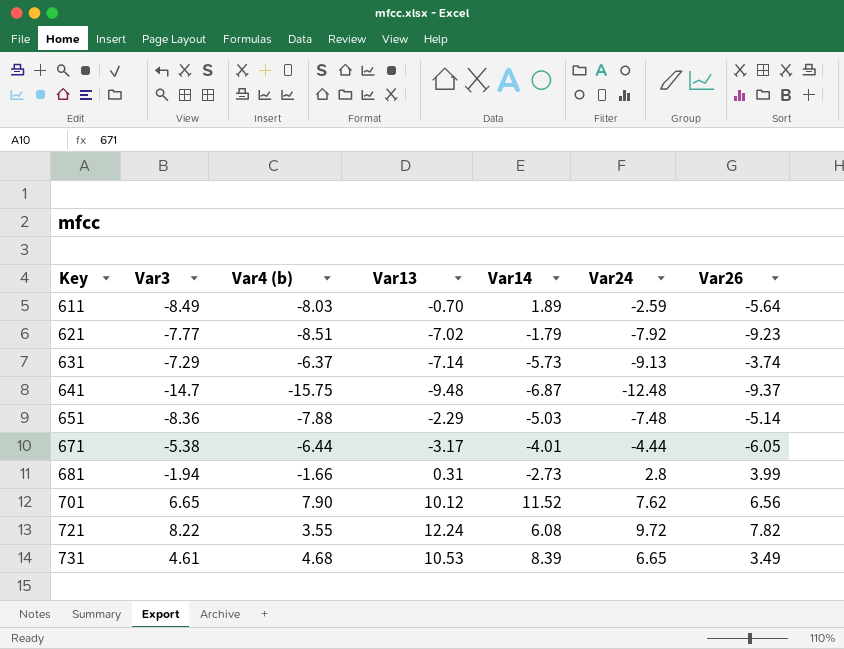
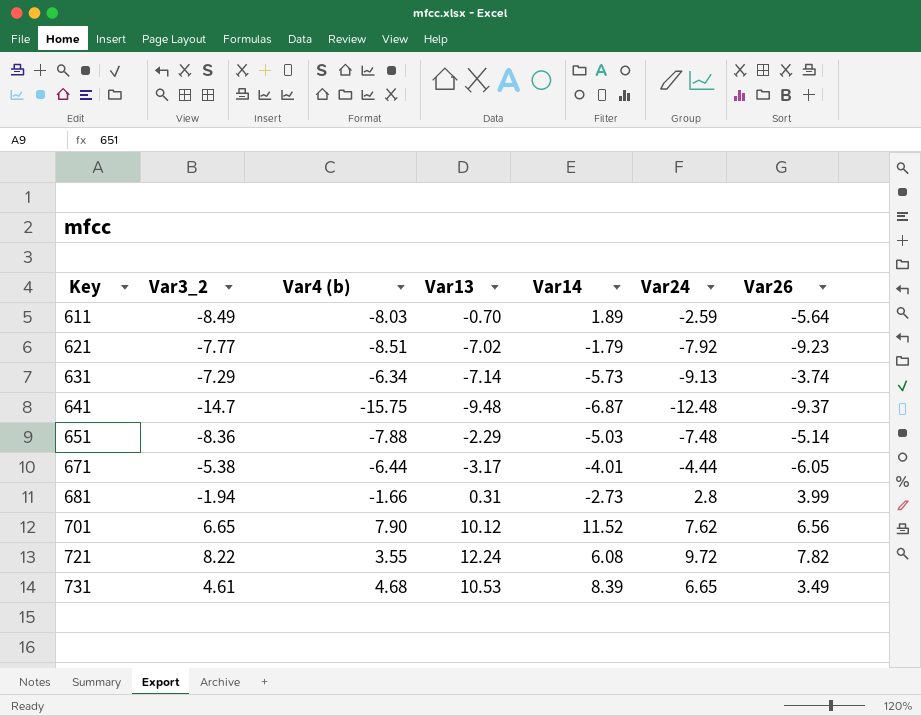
column name: Var3 -> Var3_2
631 | Var4 (b): -6.37 -> -6.34

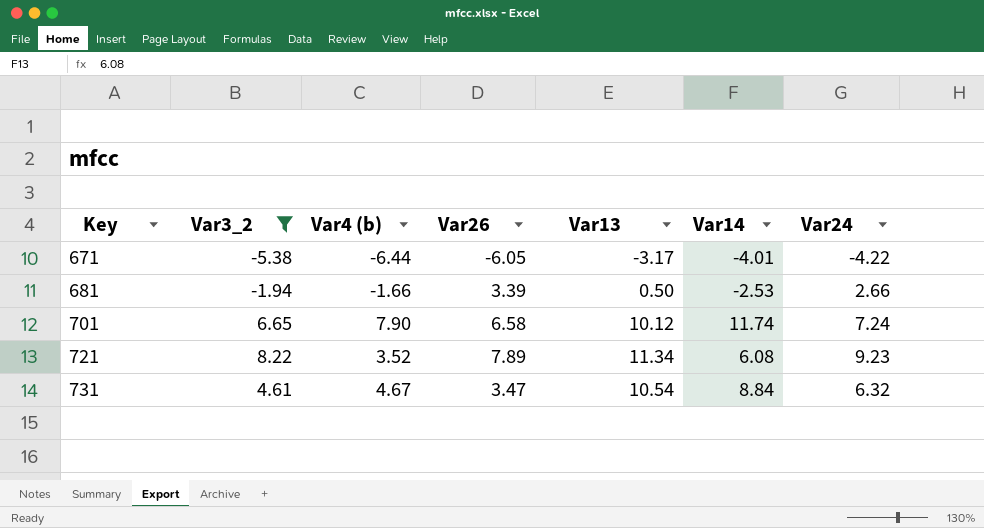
filter: none -> Var3_2 >= -5.38
column Var26 | position: 7 -> 4
671 | Var24: -4.44 -> -4.22
681 | Var26: 3.99 -> 3.39
681 | Var13: 0.31 -> 0.50
681 | Var14: -2.73 -> -2.53
681 | Var24: 2.8 -> 2.66
701 | Var26: 6.56 -> 6.58
701 | Var14: 11.52 -> 11.74
701 | Var24: 7.62 -> 7.24
721 | Var4 (b): 3.55 -> 3.52
721 | Var26: 7.82 -> 7.89
721 | Var13: 12.24 -> 11.34
721 | Var24: 9.72 -> 9.23
731 | Var4 (b): 4.68 -> 4.67
731 | Var26: 3.49 -> 3.47
731 | Var13: 10.53 -> 10.54
731 | Var14: 8.39 -> 8.84
731 | Var24: 6.65 -> 6.32

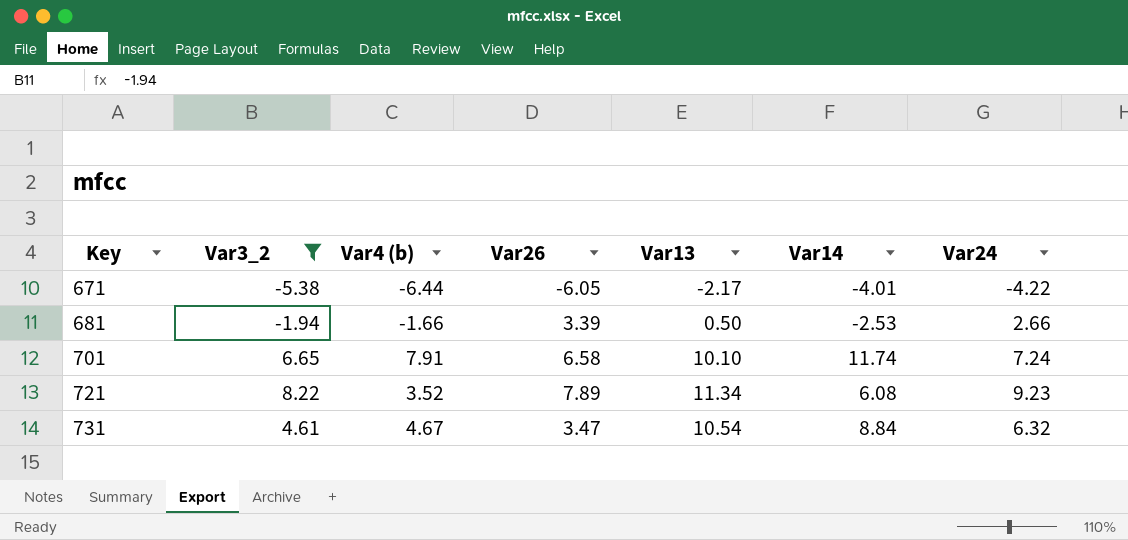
671 | Var13: -3.17 -> -2.17
701 | Var4 (b): 7.90 -> 7.91
701 | Var13: 10.12 -> 10.10

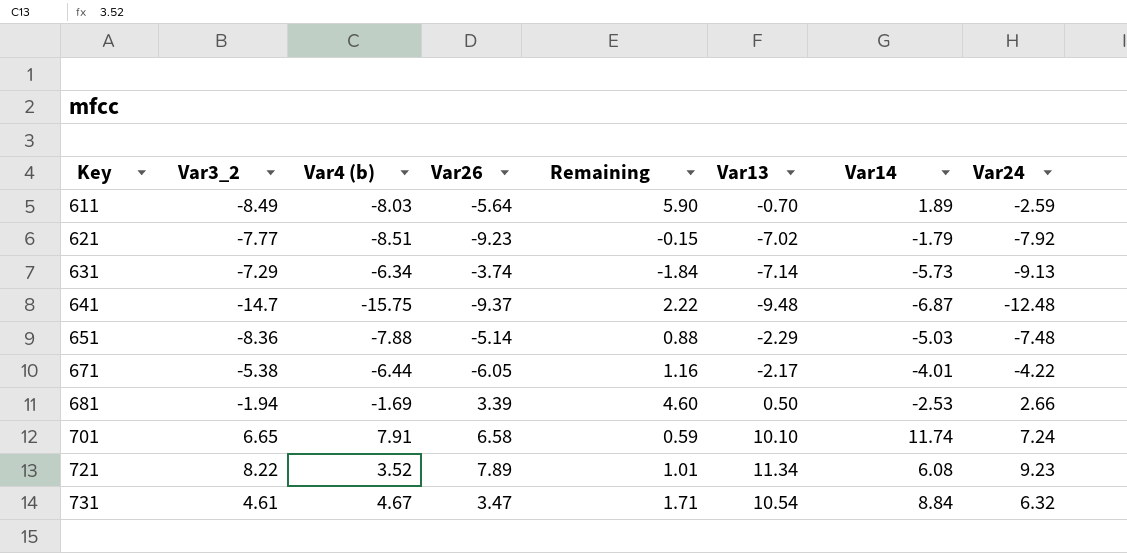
filter: Var3_2 >= -5.38 -> none
column Remaining | formula: none -> [Var24] - [Var3_2]
681 | Var4 (b): -1.66 -> -1.69

